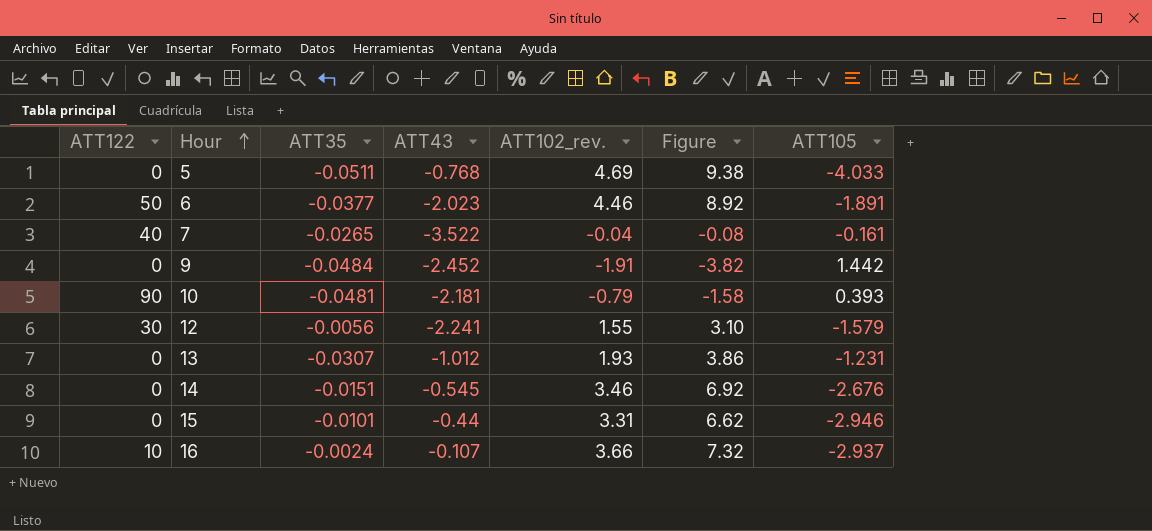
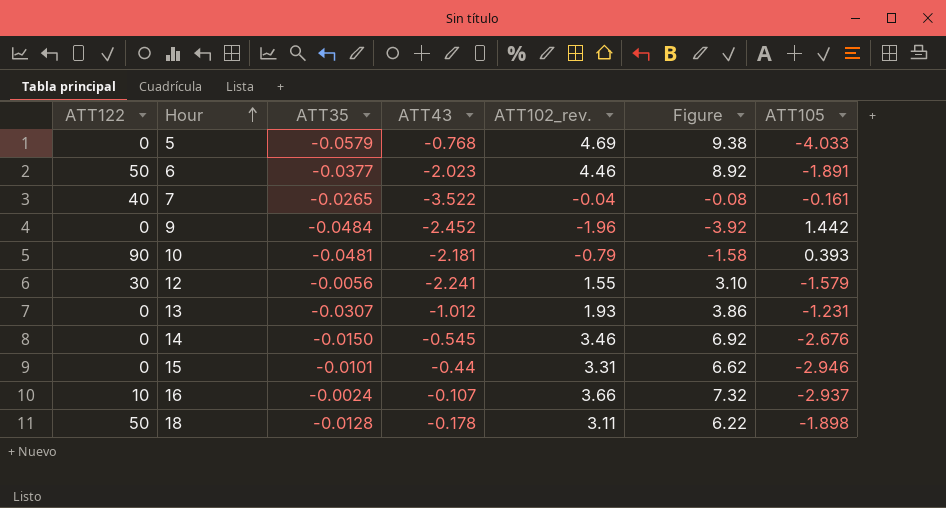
5 | ATT35: -0.0511 -> -0.0579
9 | ATT102_rev.: -1.91 -> -1.96
9 | Figure: -3.82 -> -3.92
14 | ATT35: -0.0151 -> -0.0150
row 18: none -> 50 | -0.0128 | -0.178 | 3.11 | 6.22 | -1.898

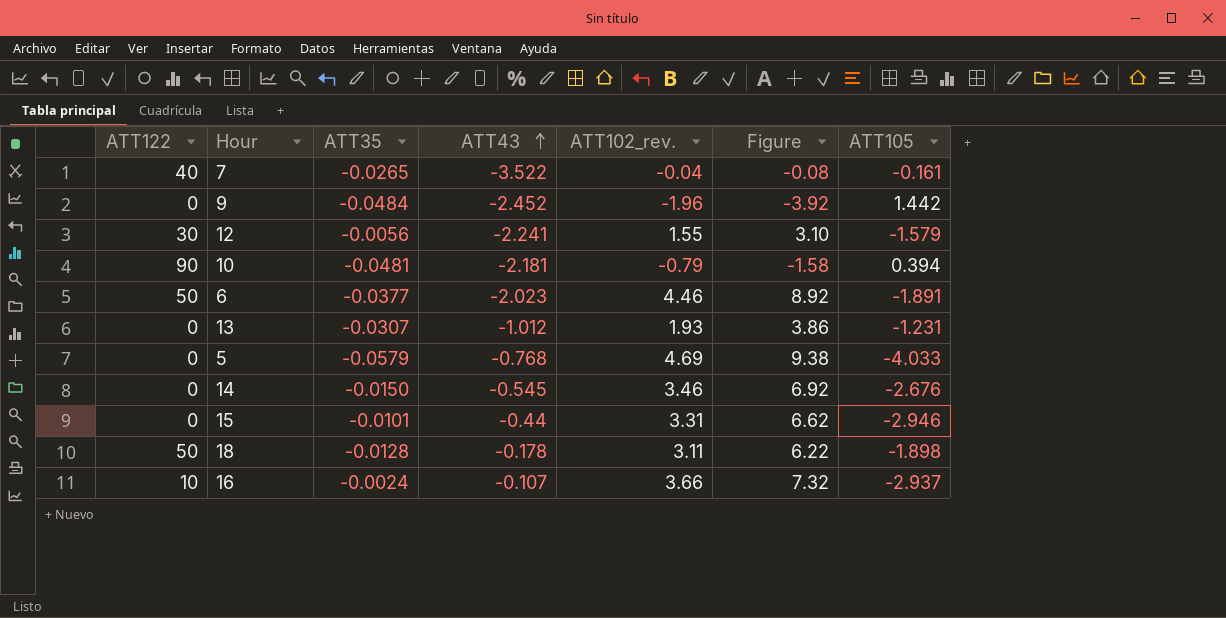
row order: Hour ascending -> ATT43 ascending
10 | ATT105: 0.393 -> 0.394

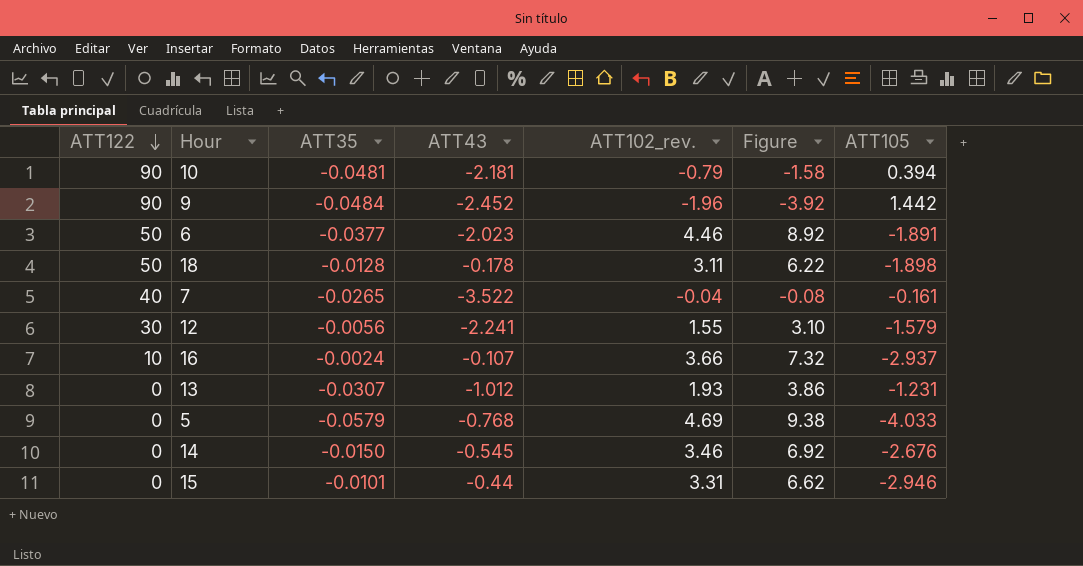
row order: ATT43 ascending -> ATT122 descending
9 | ATT122: 0 -> 90

